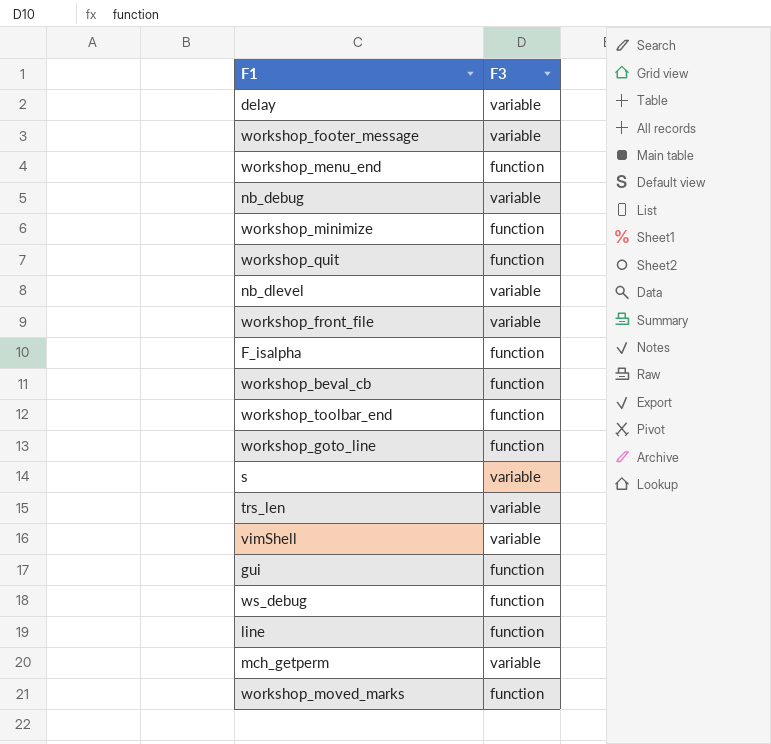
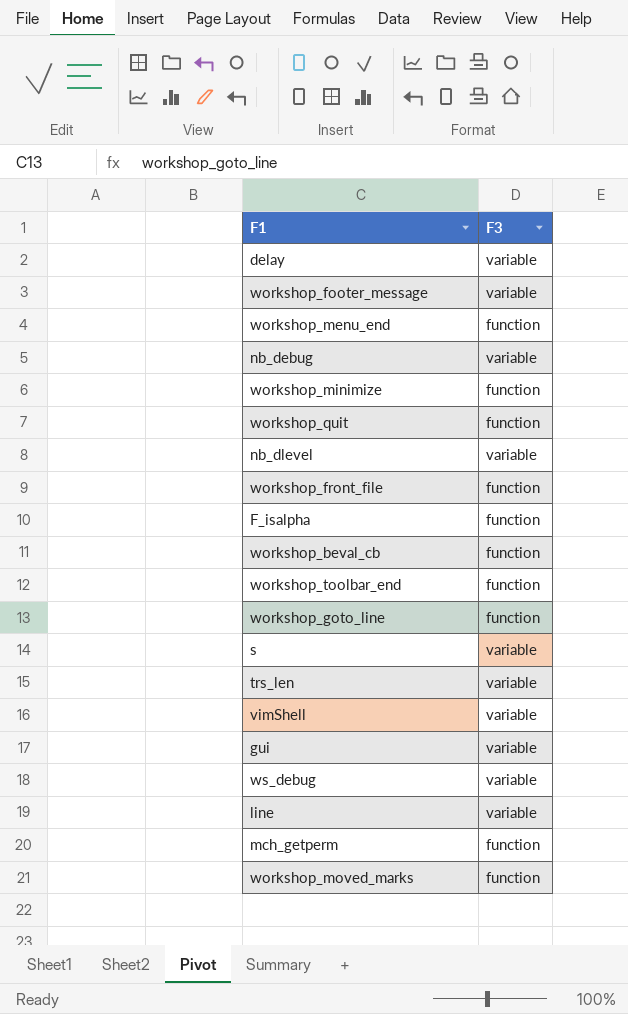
workshop_front_file | F3: variable -> function
gui | F3: function -> variable
ws_debug | F3: function -> variable
line | F3: function -> variable
mch_getperm | F3: variable -> function

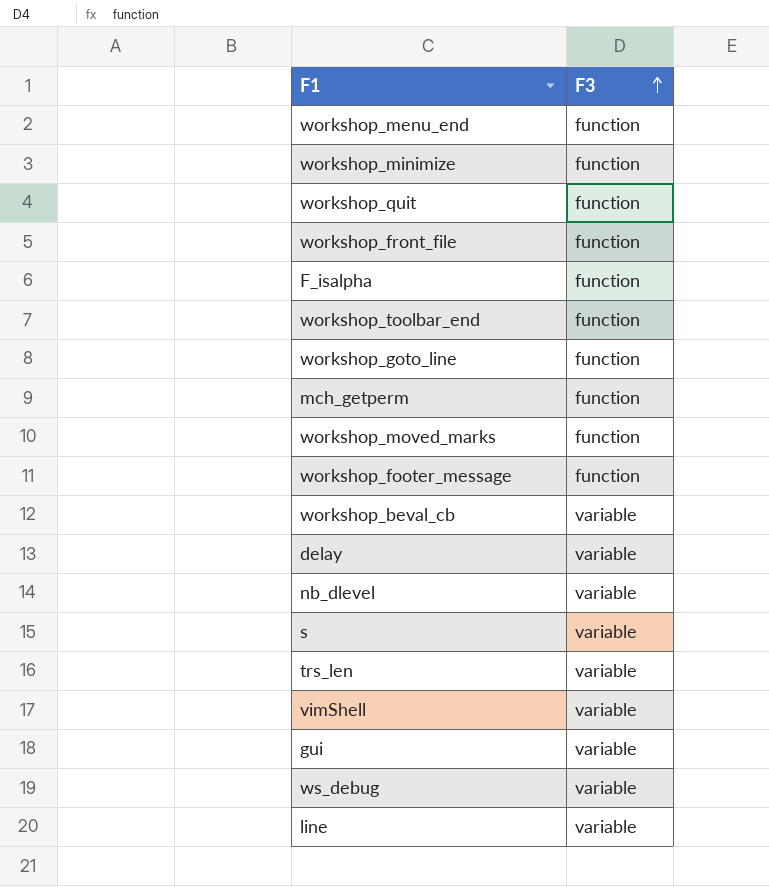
row order: none -> F3 ascending
row nb_debug: variable -> none
workshop_footer_message | F3: variable -> function
workshop_beval_cb | F3: function -> variable

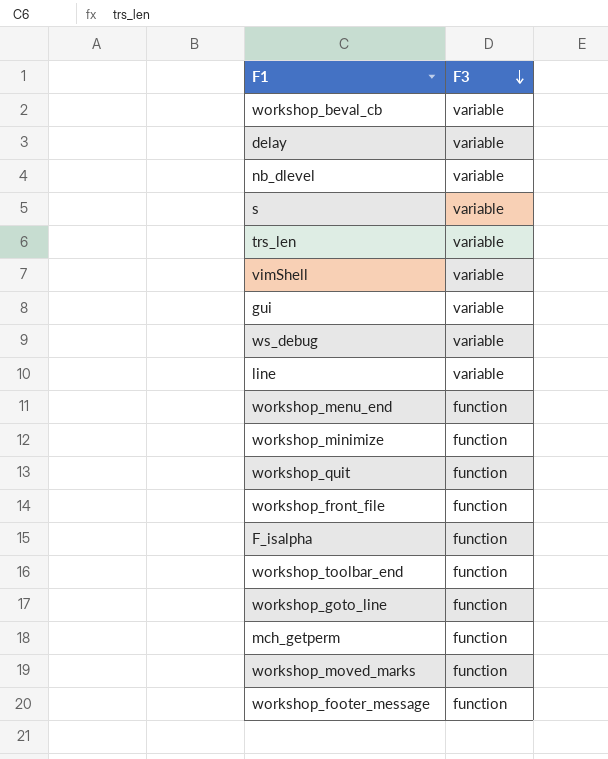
row order: F3 ascending -> F3 descending

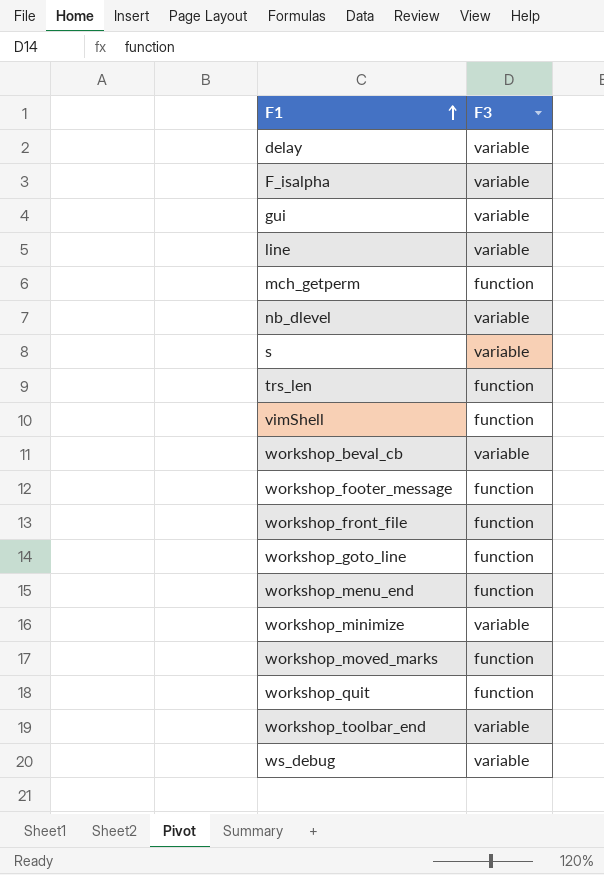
row order: F3 descending -> F1 ascending
F_isalpha | F3: function -> variable
trs_len | F3: variable -> function
vimShell | F3: variable -> function
workshop_minimize | F3: function -> variable
workshop_toolbar_end | F3: function -> variable

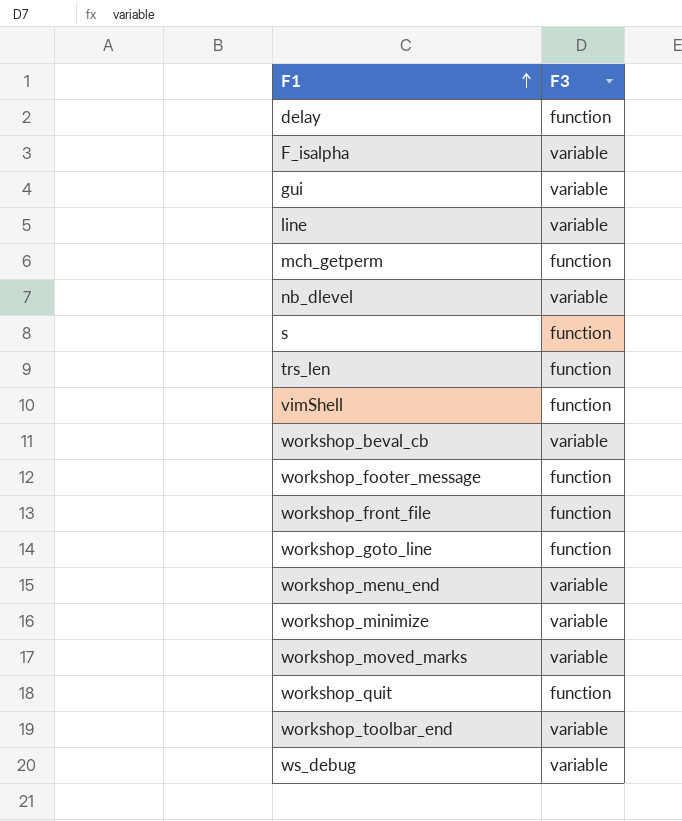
delay | F3: variable -> function
s | F3: variable -> function
workshop_menu_end | F3: function -> variable
workshop_moved_marks | F3: function -> variable

